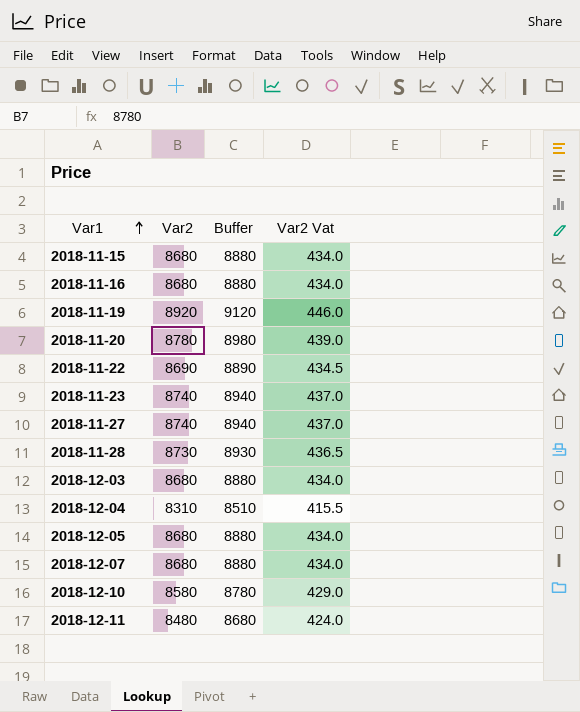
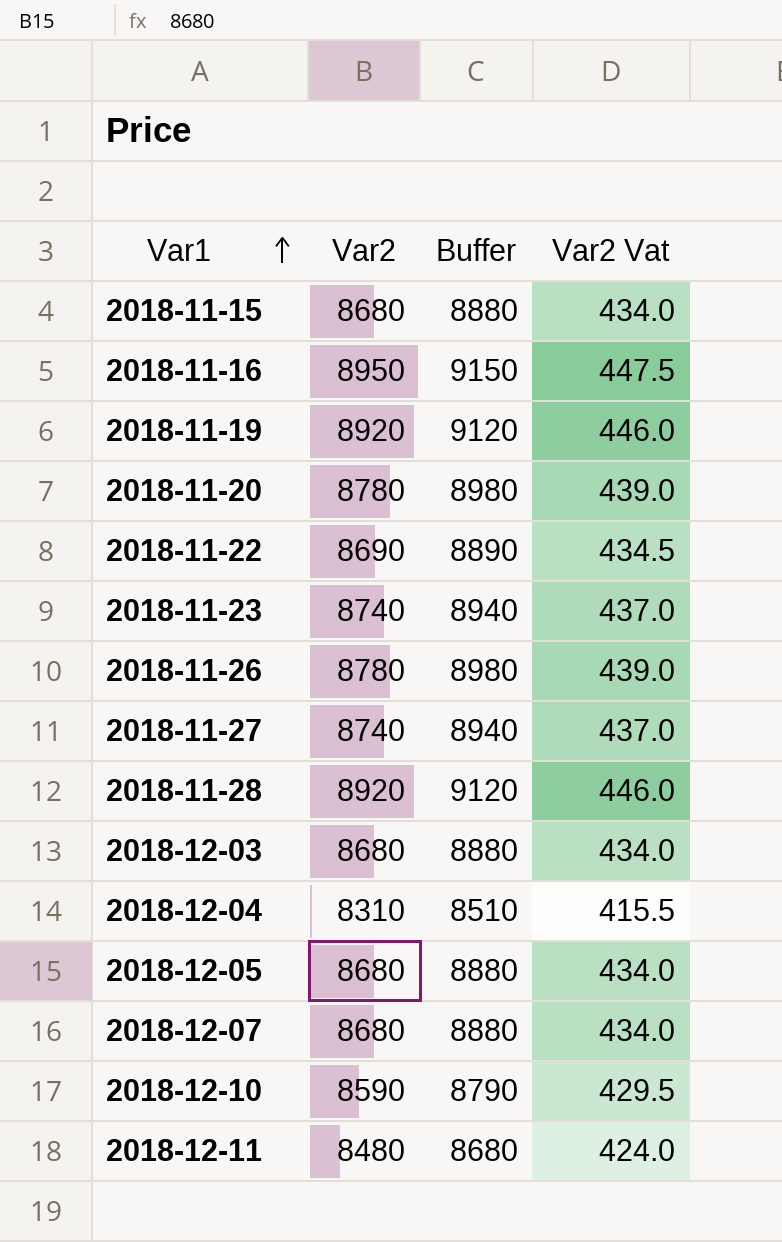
2018-11-16 | Var2: 8680 -> 8950
2018-11-16 | Buffer: 8880 -> 9150
2018-11-16 | Var2 Vat: 434.0 -> 447.5
row 2018-11-26: none -> 8780 | 8980 | 439.0
2018-11-28 | Var2: 8730 -> 8920
2018-11-28 | Buffer: 8930 -> 9120
2018-11-28 | Var2 Vat: 436.5 -> 446.0
2018-12-10 | Var2: 8580 -> 8590
2018-12-10 | Buffer: 8780 -> 8790
2018-12-10 | Var2 Vat: 429.0 -> 429.5

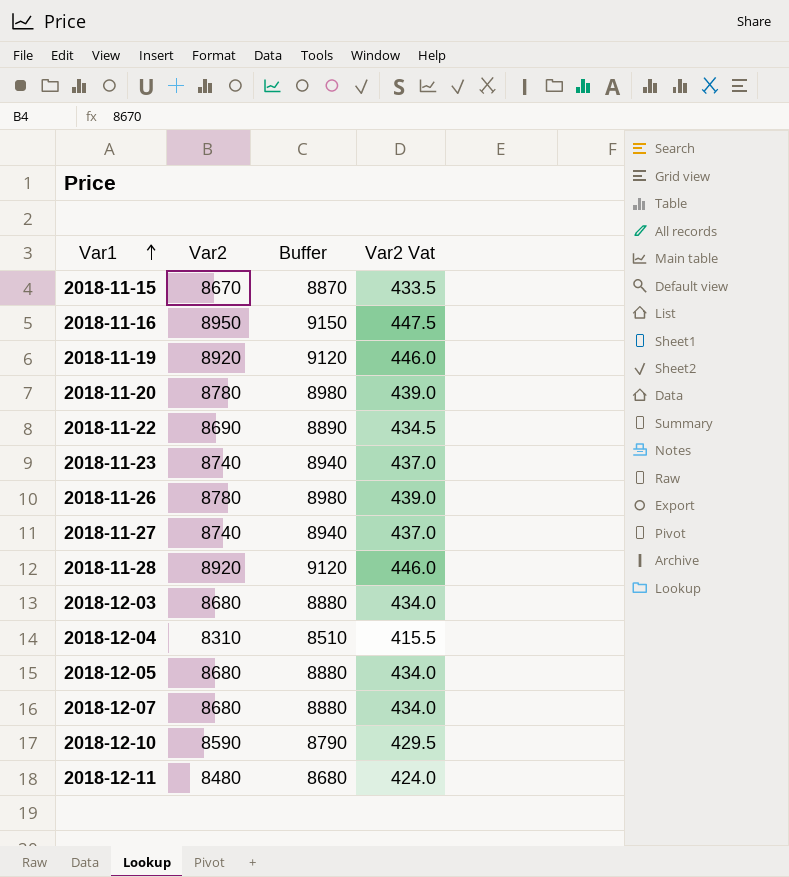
2018-11-15 | Var2: 8680 -> 8670
2018-11-15 | Buffer: 8880 -> 8870
2018-11-15 | Var2 Vat: 434.0 -> 433.5

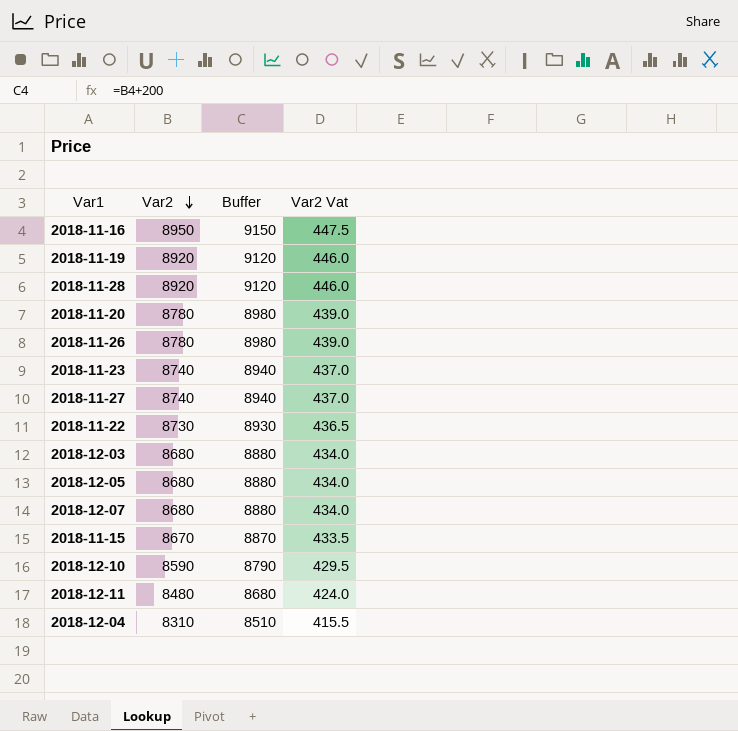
row order: Var1 ascending -> Var2 descending
2018-11-22 | Var2: 8690 -> 8730
2018-11-22 | Buffer: 8890 -> 8930
2018-11-22 | Var2 Vat: 434.5 -> 436.5

